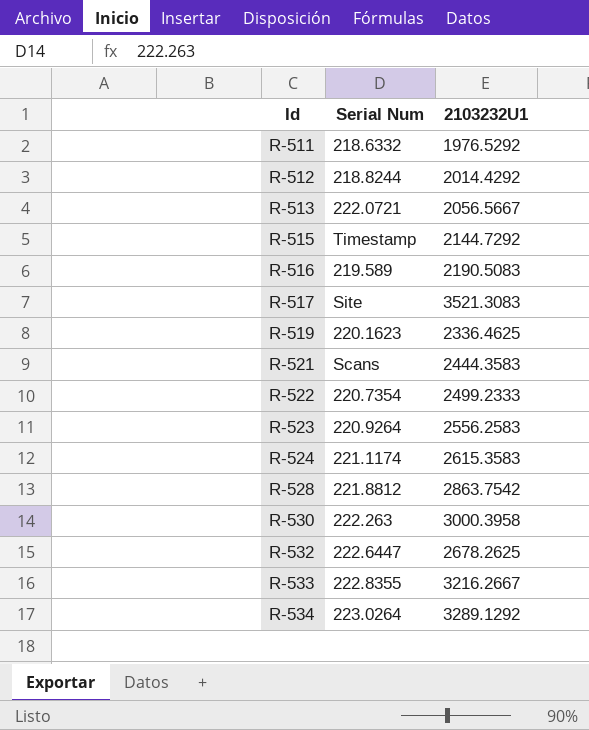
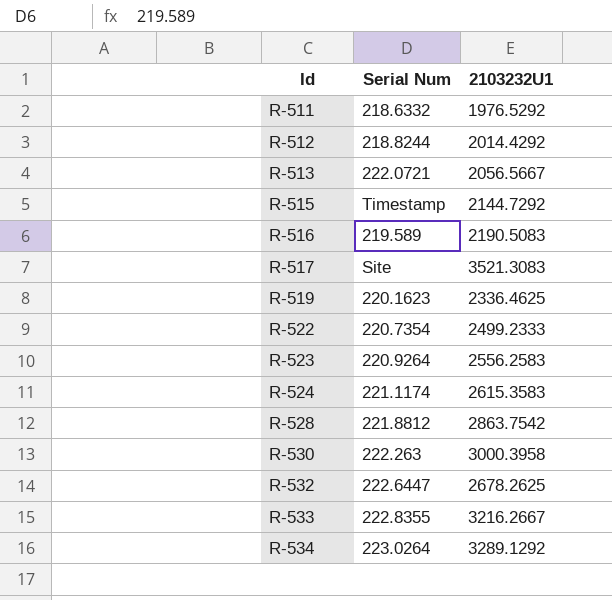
row R-521: Scans | 2444.3583 -> none

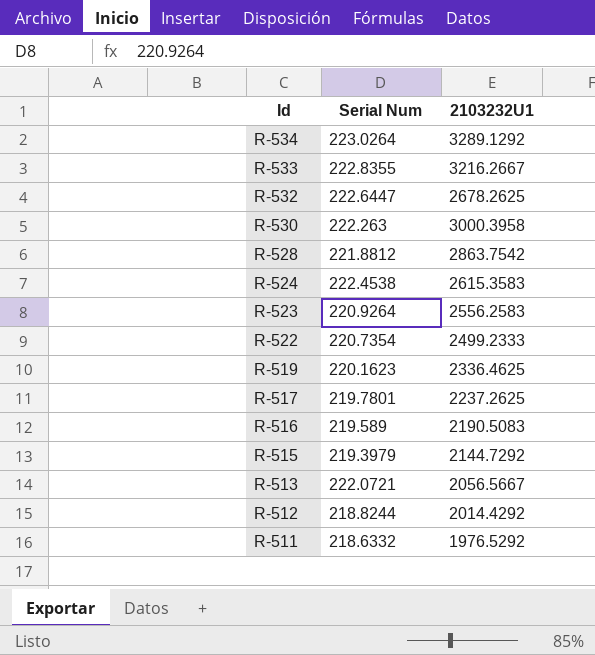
row order: Id ascending -> Id descending
R-524 | Serial Num: 221.1174 -> 222.4538
R-517 | Serial Num: Site -> 219.7801
R-517 | 2103232U1: 3521.3083 -> 2237.2625
R-515 | Serial Num: Timestamp -> 219.3979

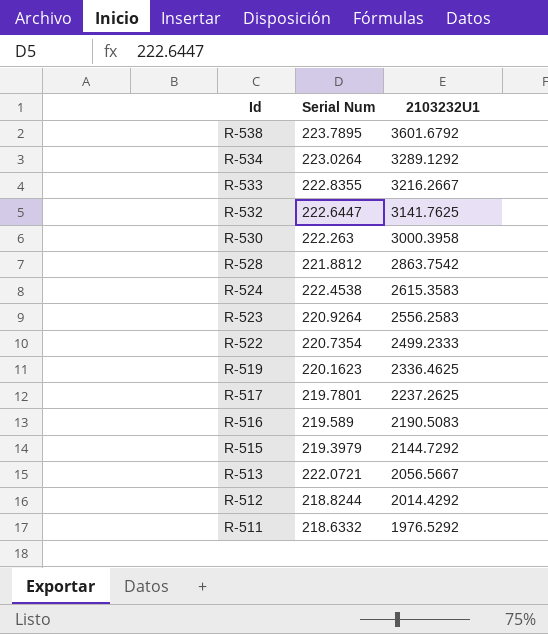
row R-538: none -> 223.7895 | 3601.6792
R-532 | 2103232U1: 2678.2625 -> 3141.7625

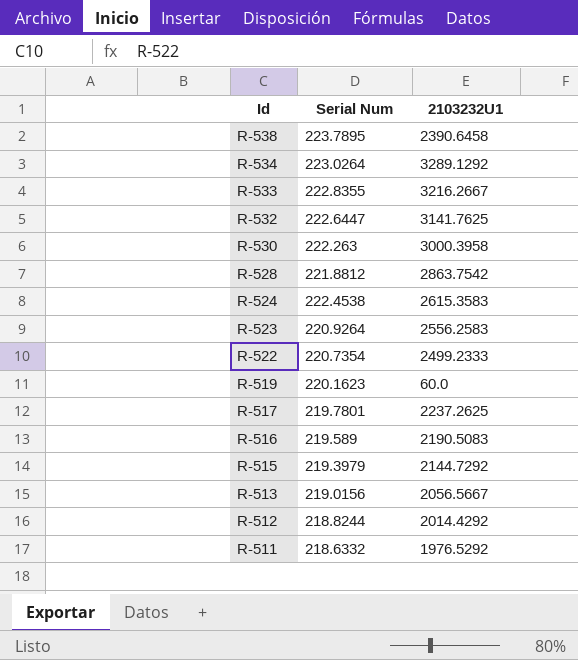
R-538 | 2103232U1: 3601.6792 -> 2390.6458
R-519 | 2103232U1: 2336.4625 -> 60.0
R-513 | Serial Num: 222.0721 -> 219.0156

